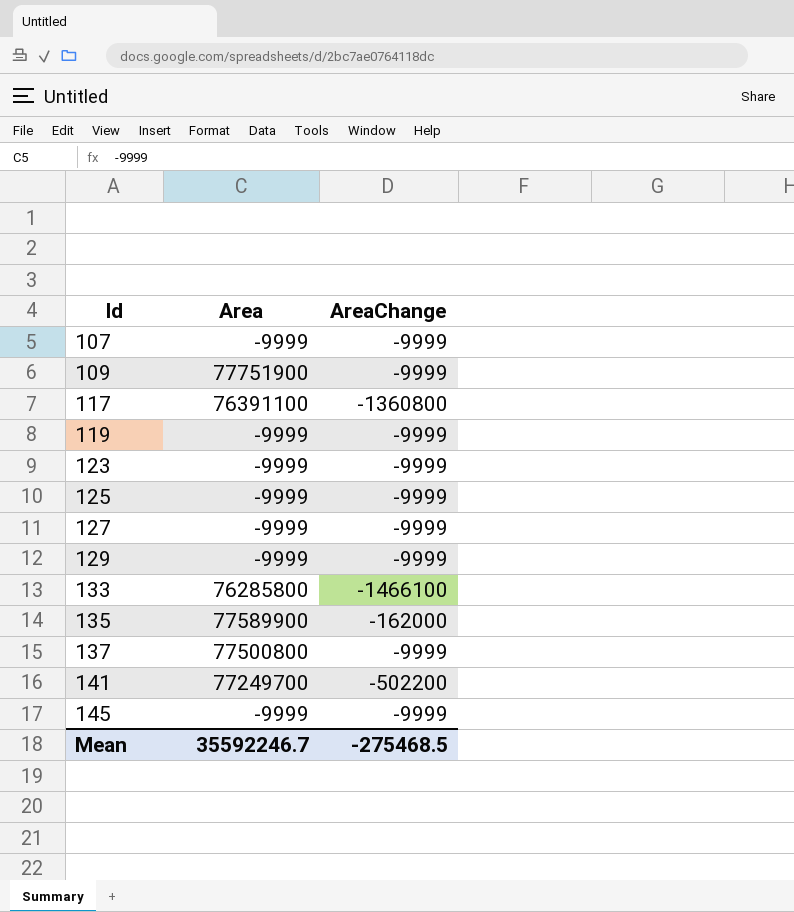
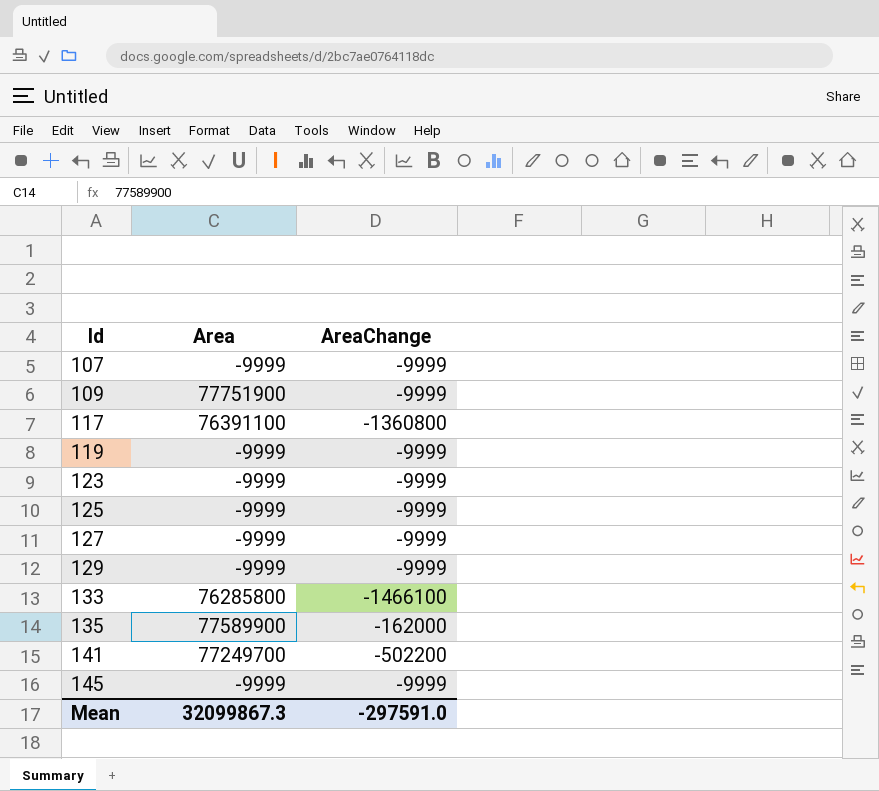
row 137: 77500800 | -9999 -> none
Mean | Area: 35592246.7 -> 32099867.3
Mean | AreaChange: -275468.5 -> -297591.0

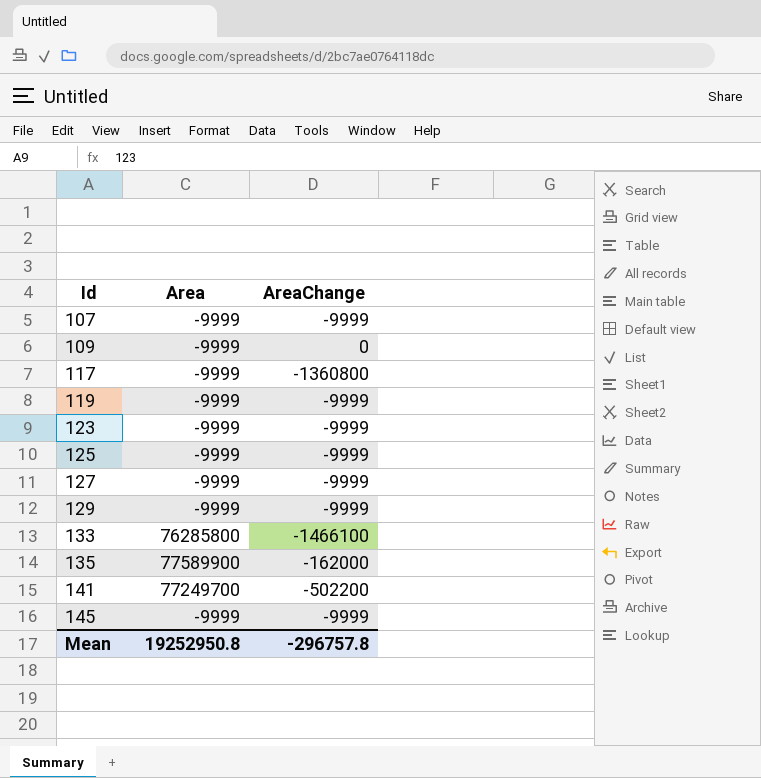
109 | Area: 77751900 -> -9999
109 | AreaChange: -9999 -> 0
117 | Area: 76391100 -> -9999
Mean | Area: 32099867.3 -> 19252950.8
Mean | AreaChange: -297591.0 -> -296757.8

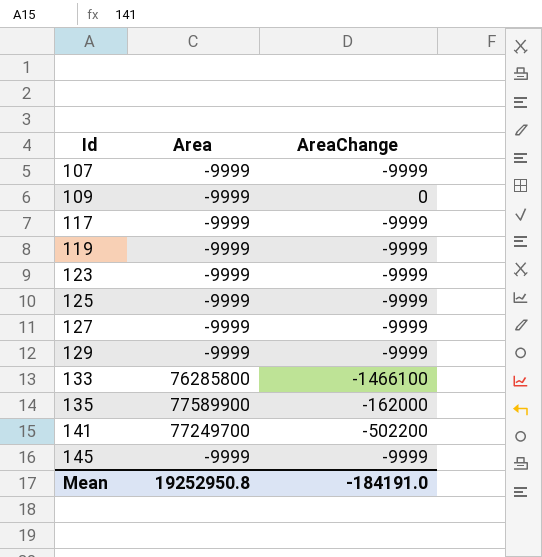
117 | AreaChange: -1360800 -> -9999
Mean | AreaChange: -296757.8 -> -184191.0

